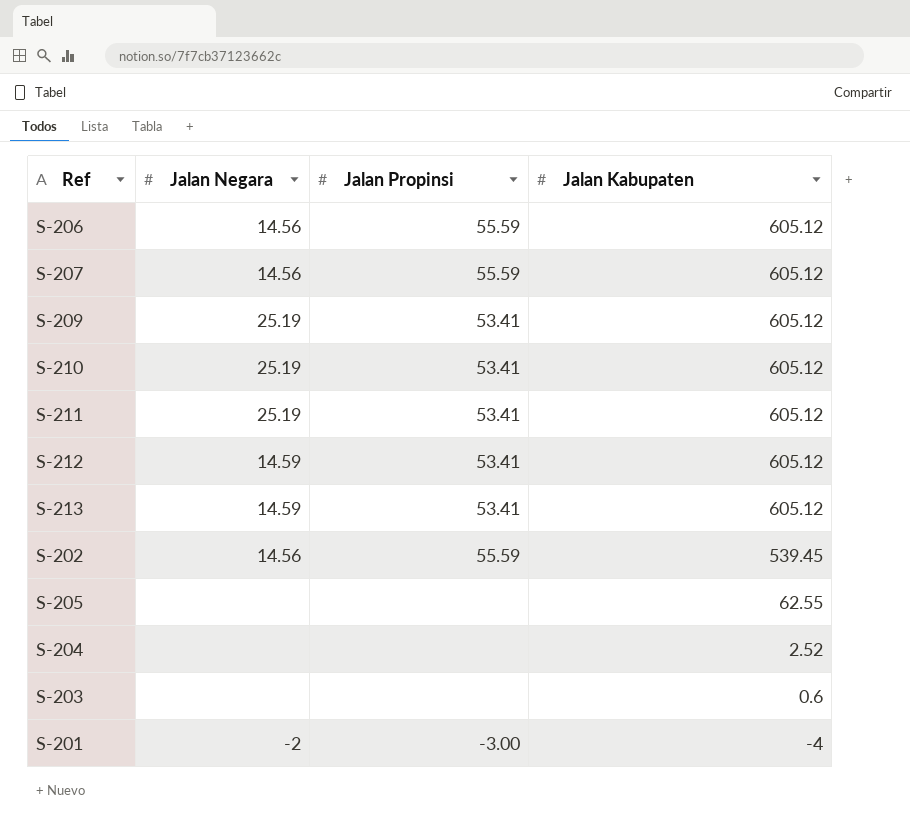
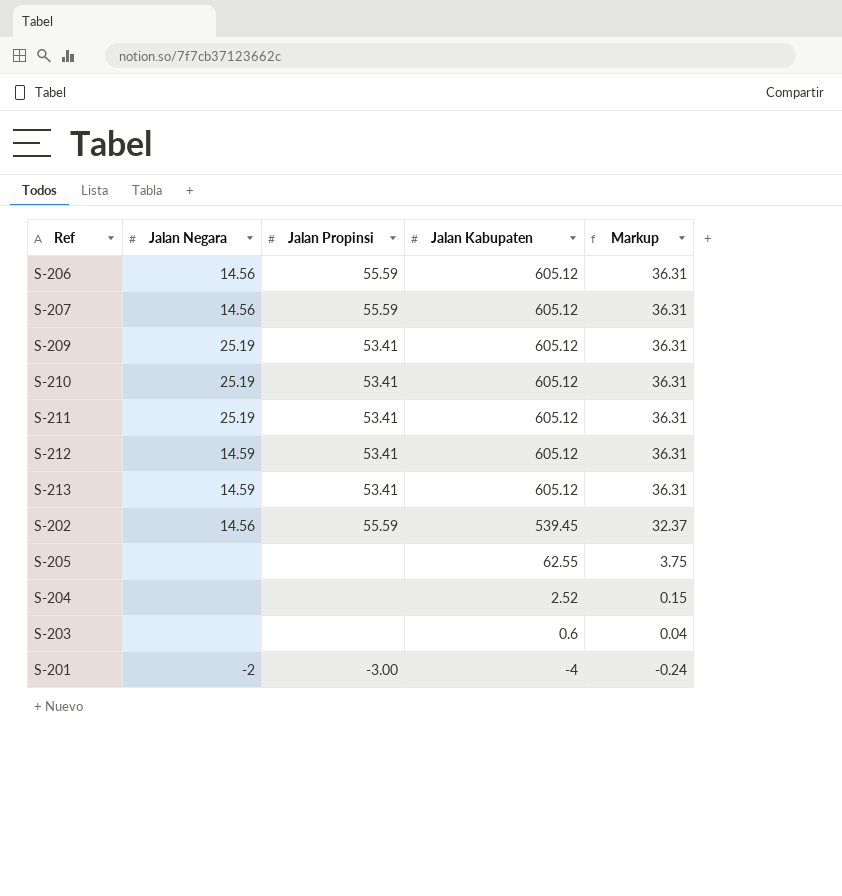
column Markup | formula: none -> [Jalan Kabupaten] * 0.06

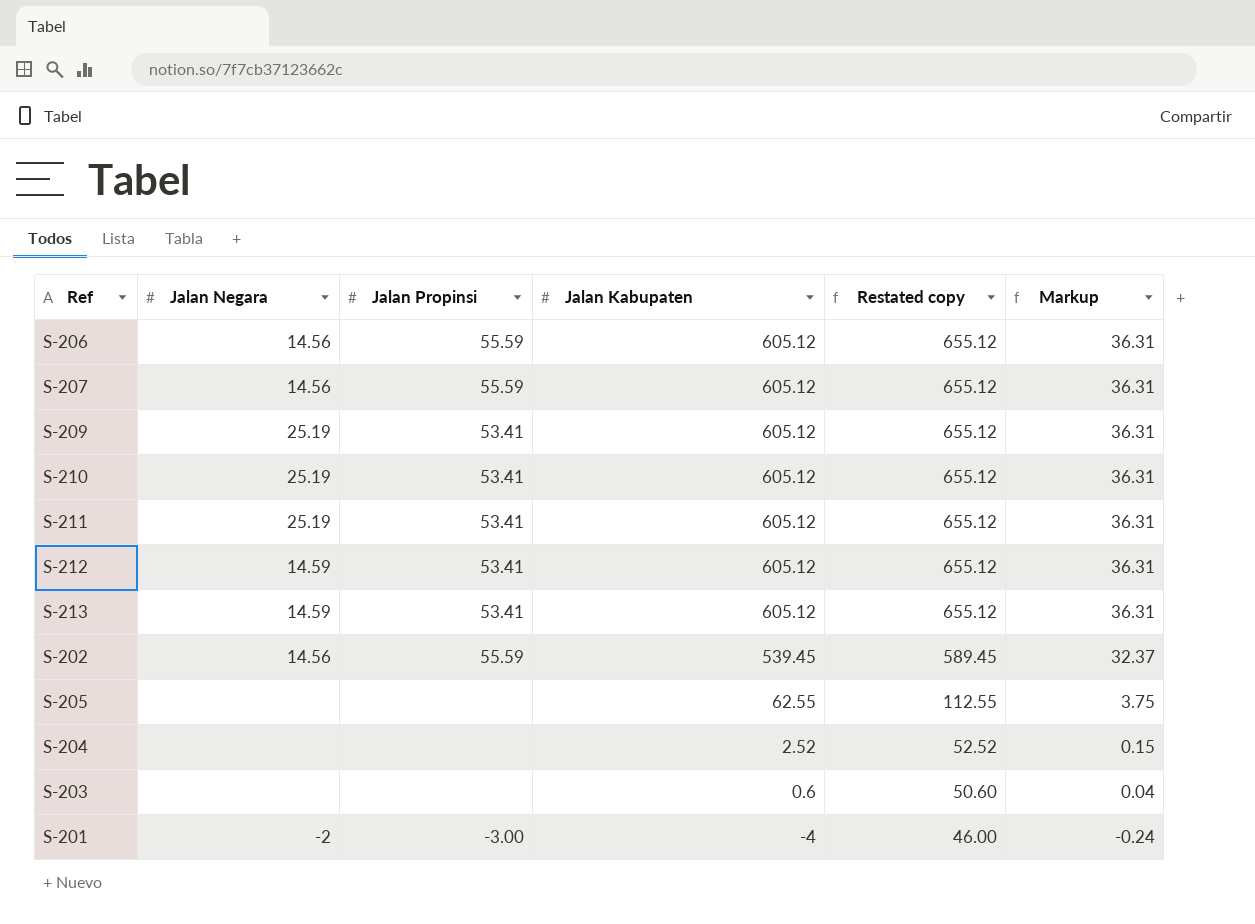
column Restated copy | formula: none -> [Jalan Kabupaten] + 50

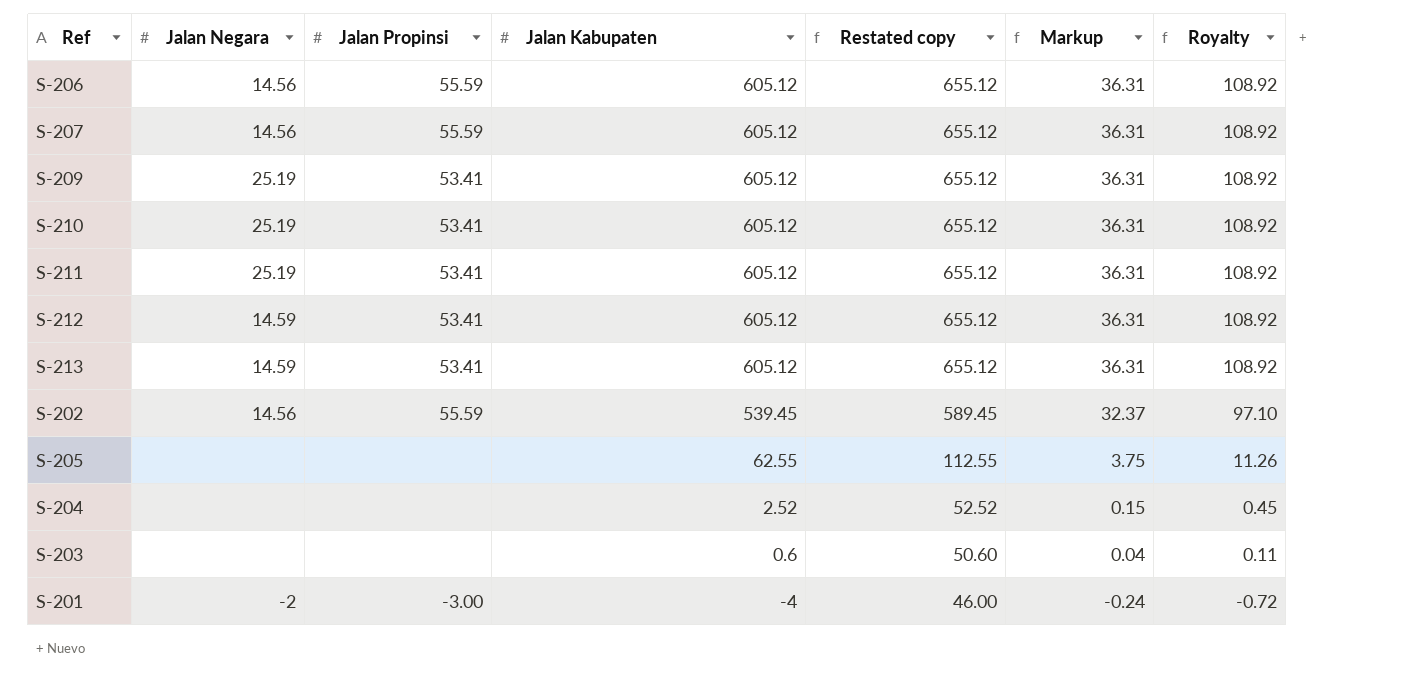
column Royalty | formula: none -> [Jalan Kabupaten] * 0.18

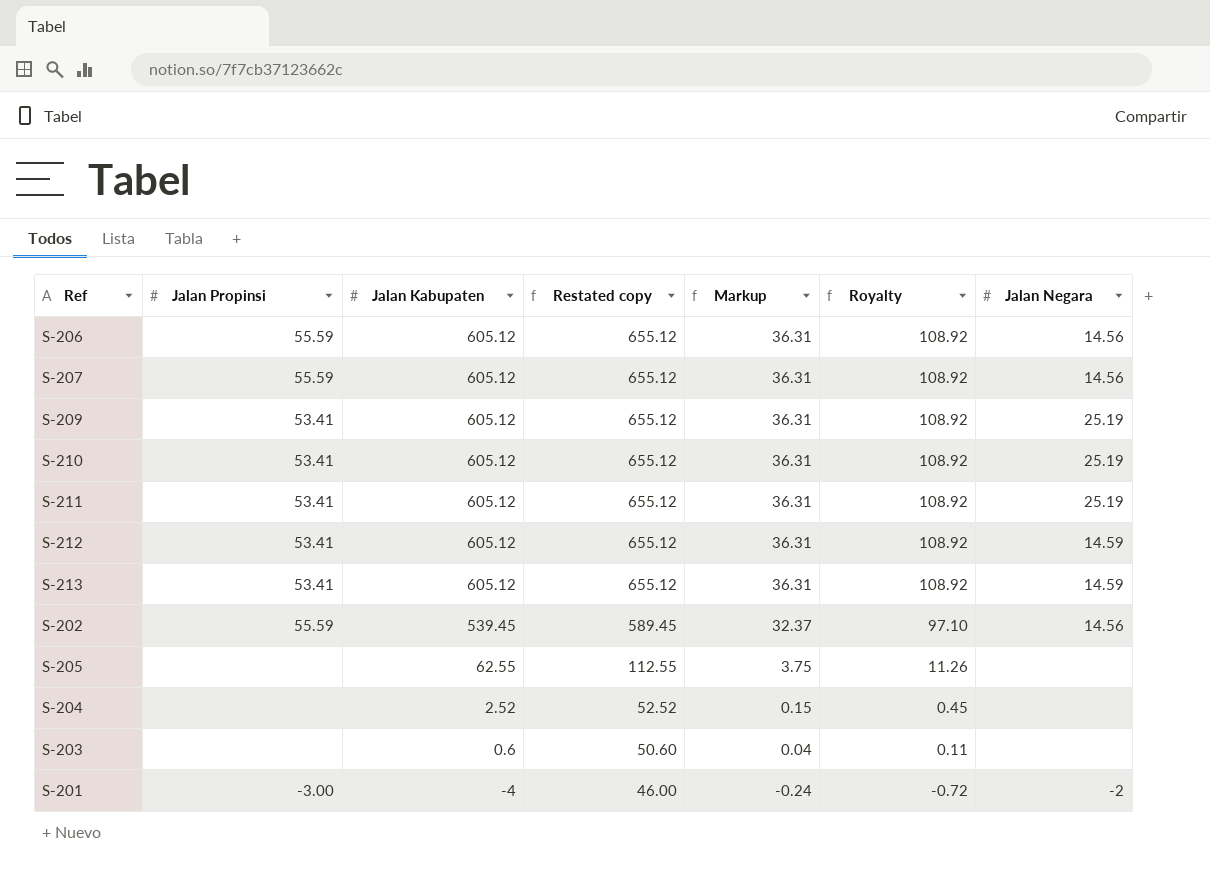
column Jalan Negara | position: 2 -> 7

